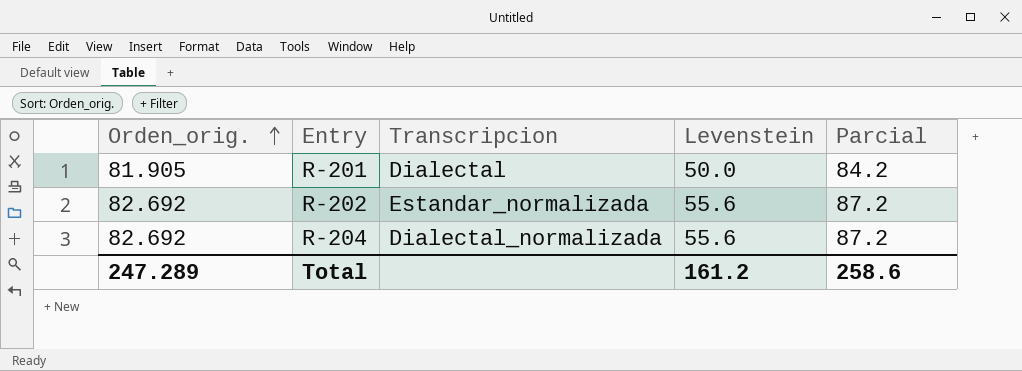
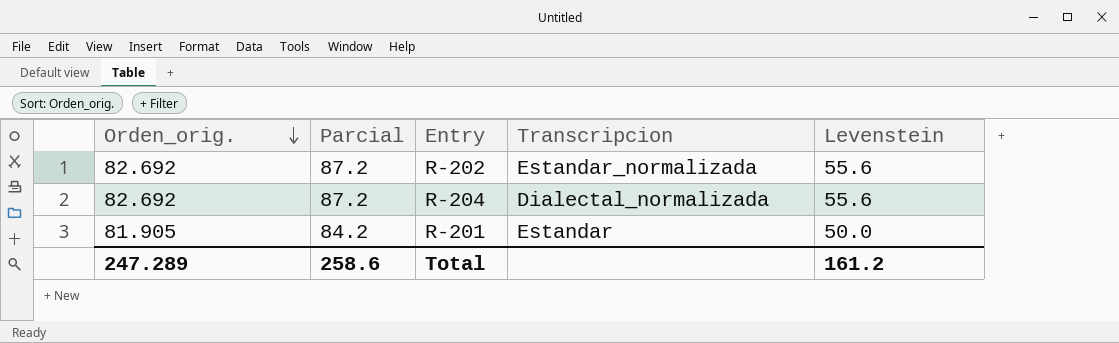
row order: Orden_orig. ascending -> Orden_orig. descending
column Parcial | position: 5 -> 2
R-201 | Transcripcion: Dialectal -> Estandar

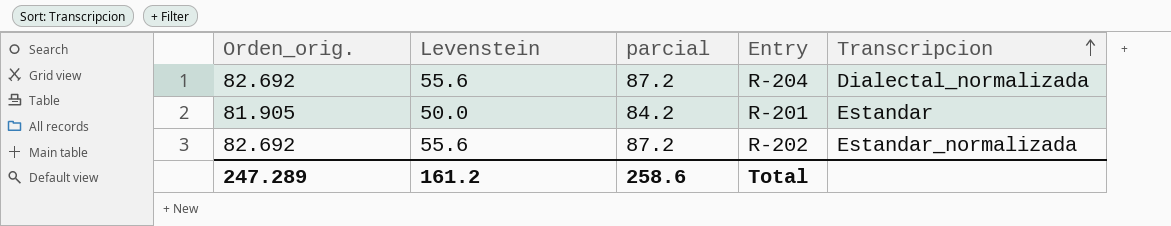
row order: Orden_orig. descending -> Transcripcion ascending
column Levenstein | position: 5 -> 2
column name: Parcial -> parcial

